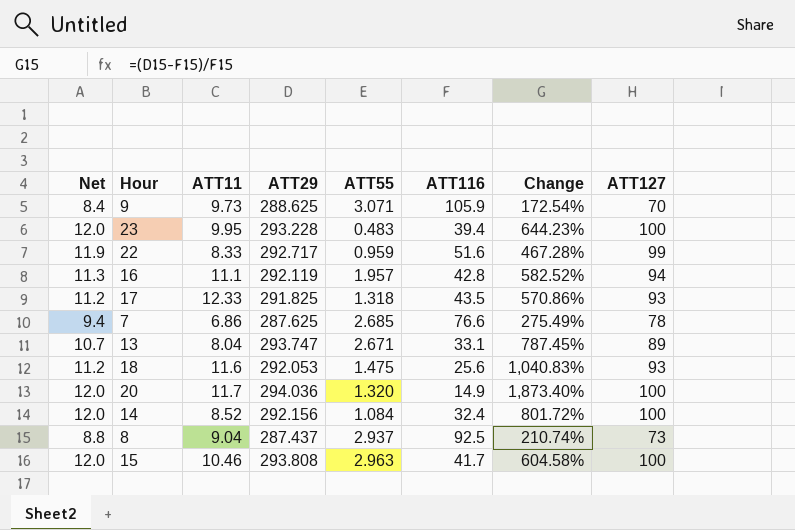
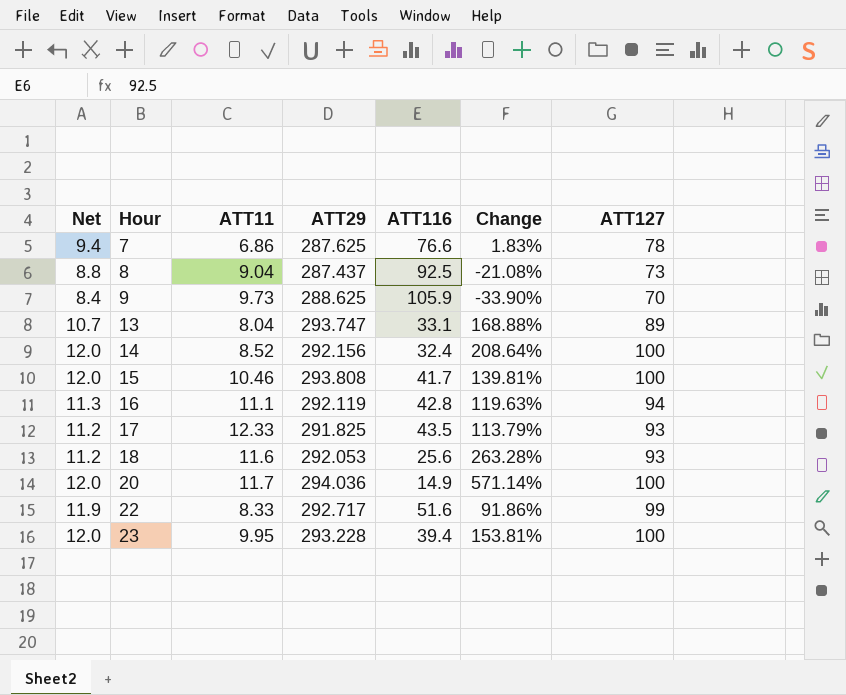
row order: none -> Hour ascending
column ATT55 | position: 5 -> none
column Change | formula: ([ATT29] - [ATT116]) / [ATT116] -> ([ATT127] - [ATT116]) / [ATT116]

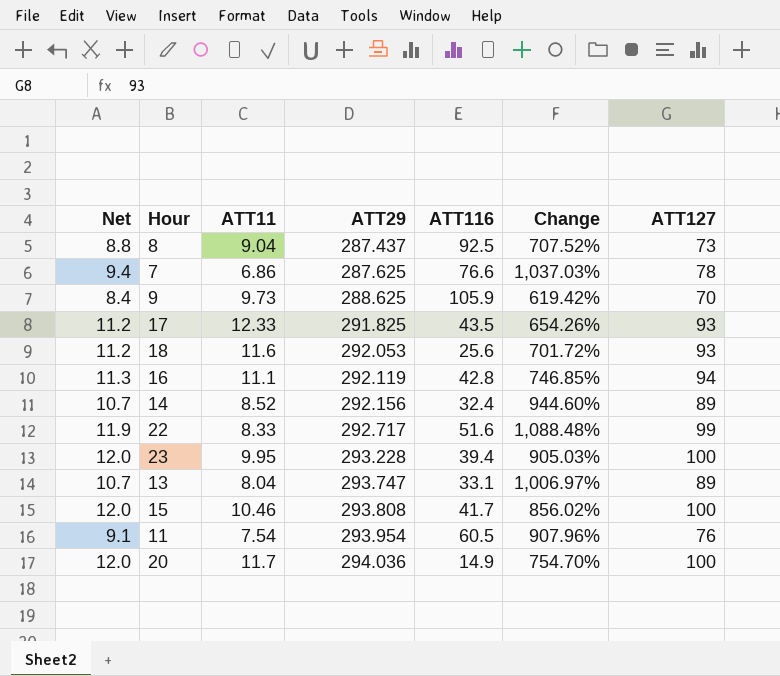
row order: Hour ascending -> ATT29 ascending
column Change | formula: ([ATT127] - [ATT116]) / [ATT116] -> ([ATT127] - [ATT11]) / [ATT11]
14 | Net: 12.0 -> 10.7
14 | ATT127: 100 -> 89
row 11: none -> 9.1 | 7.54 | 293.954 | 60.5 | 907.96% | 76

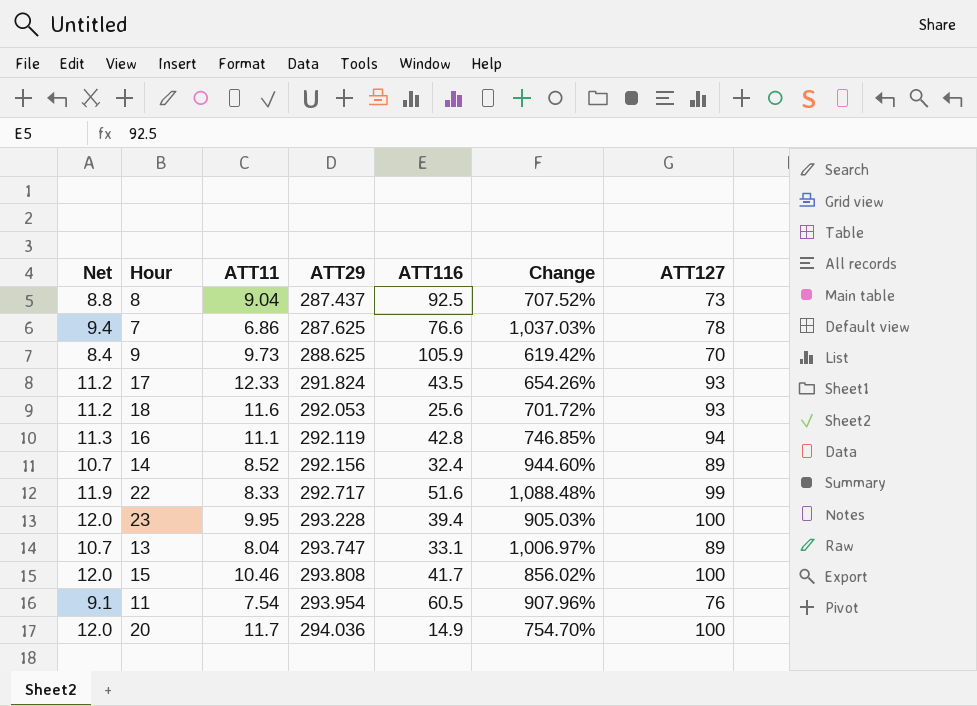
17 | ATT29: 291.825 -> 291.824

